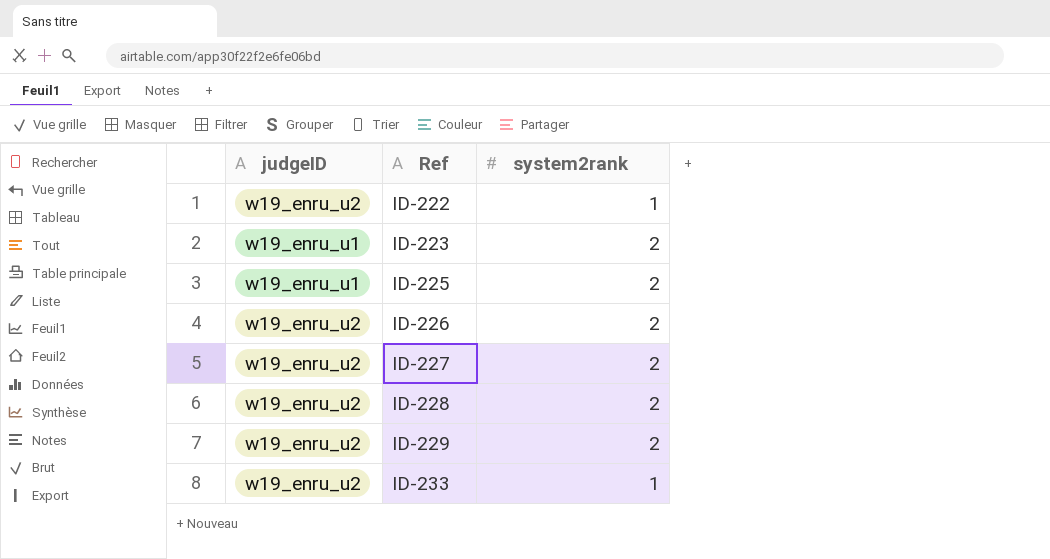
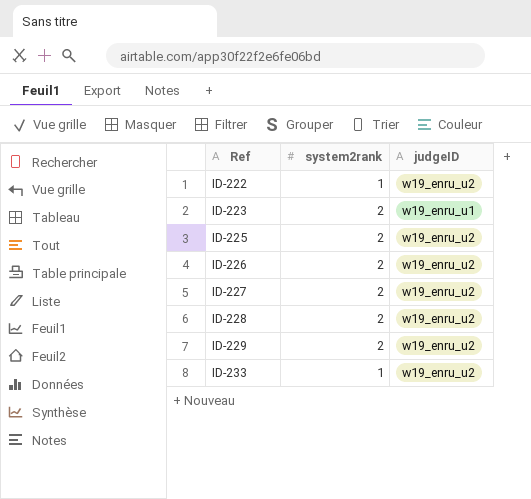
column judgeID | position: 1 -> 3
ID-225 | judgeID: w19_enru_u1 -> w19_enru_u2

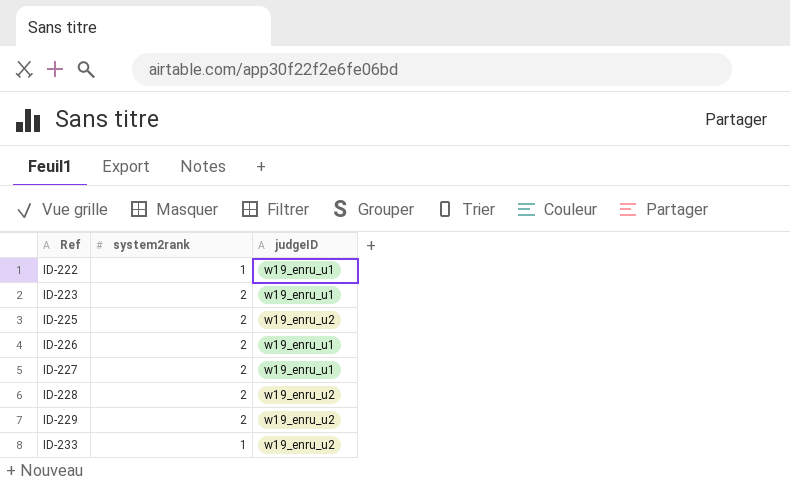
ID-222 | judgeID: w19_enru_u2 -> w19_enru_u1
ID-226 | judgeID: w19_enru_u2 -> w19_enru_u1
ID-227 | judgeID: w19_enru_u2 -> w19_enru_u1

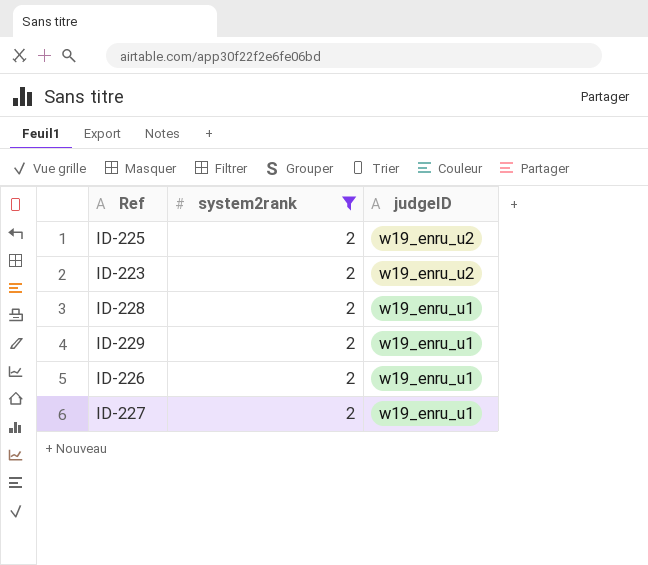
filter: none -> system2rank = 2
row order: Ref ascending -> judgeID descending
ID-223 | judgeID: w19_enru_u1 -> w19_enru_u2
ID-228 | judgeID: w19_enru_u2 -> w19_enru_u1
ID-229 | judgeID: w19_enru_u2 -> w19_enru_u1

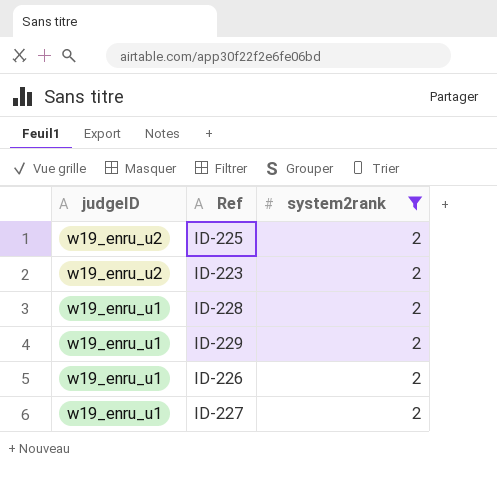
column judgeID | position: 3 -> 1

